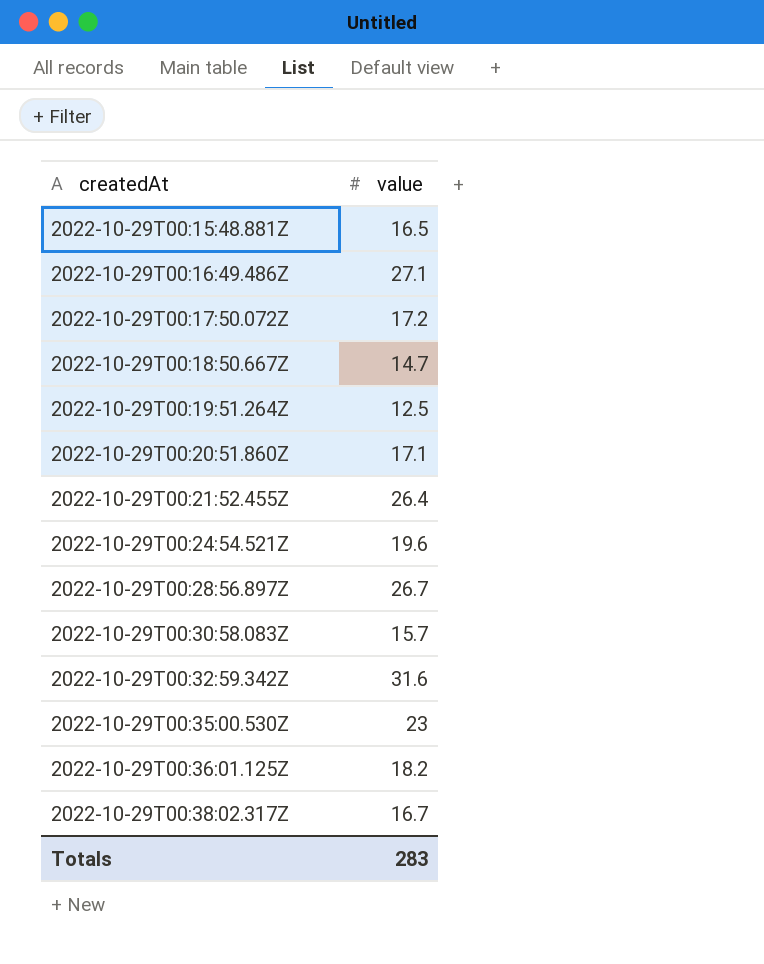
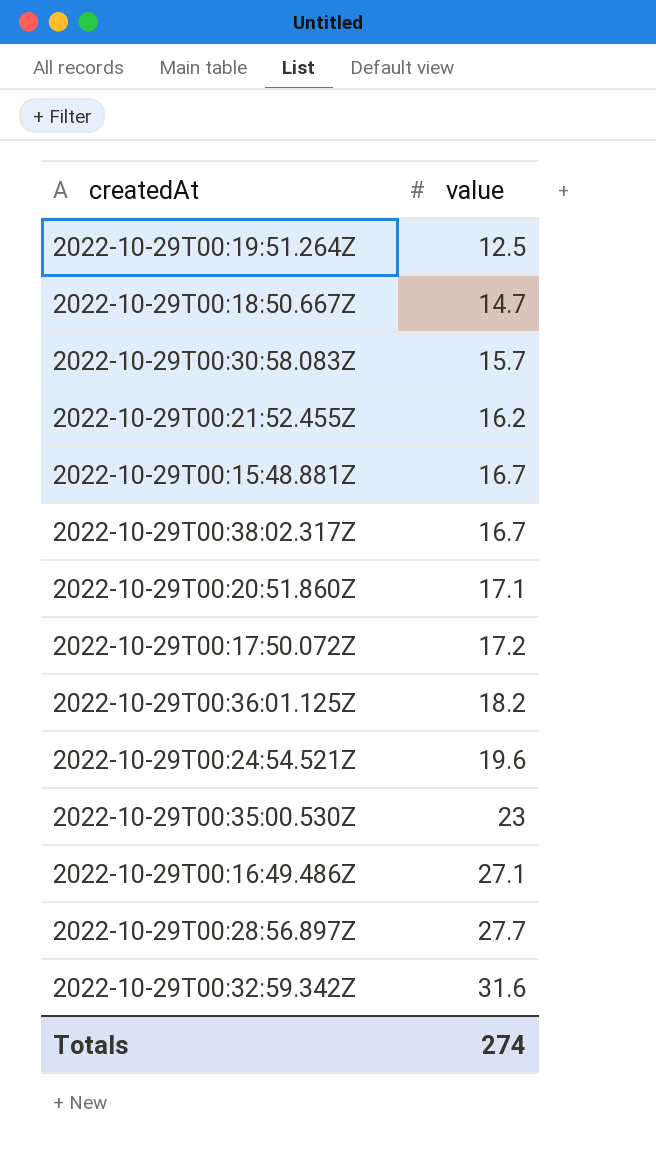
row order: createdAt ascending -> value ascending
2022-10-29T00:21:52.455Z | value: 26.4 -> 16.2
2022-10-29T00:15:48.881Z | value: 16.5 -> 16.7
2022-10-29T00:28:56.897Z | value: 26.7 -> 27.7
Totals | value: 283 -> 274

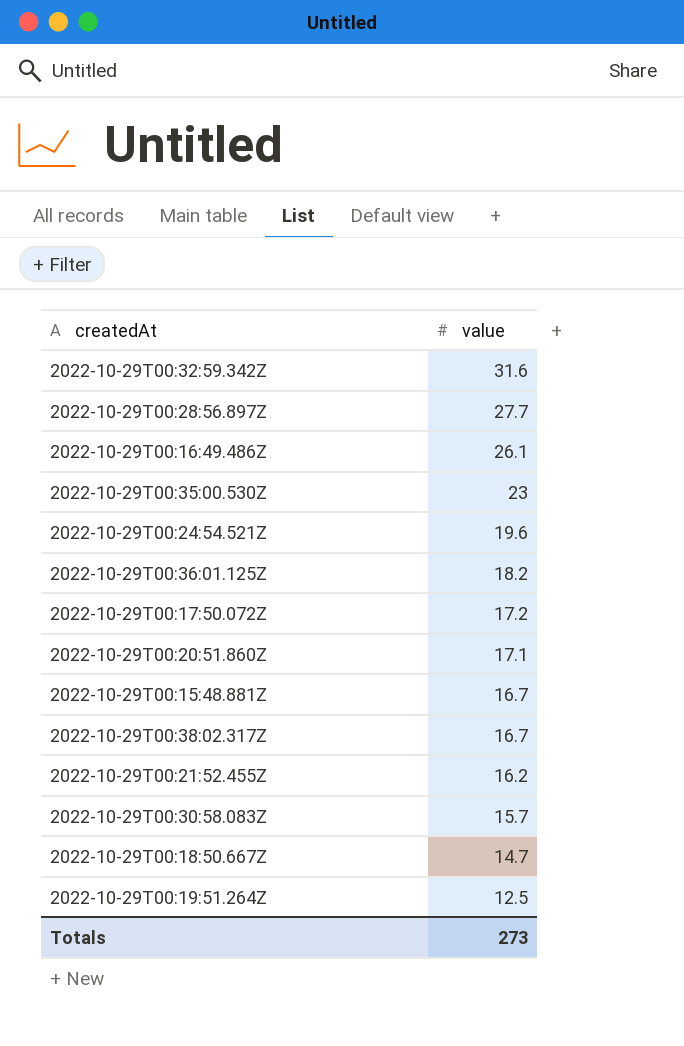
row order: value ascending -> value descending
2022-10-29T00:16:49.486Z | value: 27.1 -> 26.1
Totals | value: 274 -> 273

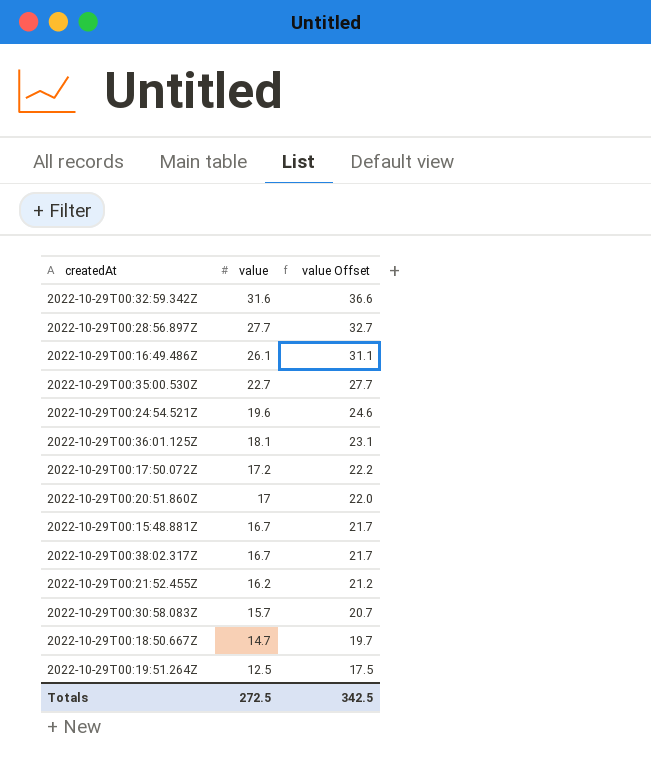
column value Offset | formula: none -> [value] + 5
2022-10-29T00:35:00.530Z | value: 23 -> 22.7
2022-10-29T00:36:01.125Z | value: 18.2 -> 18.1
2022-10-29T00:20:51.860Z | value: 17.1 -> 17
Totals | value: 273 -> 272.5

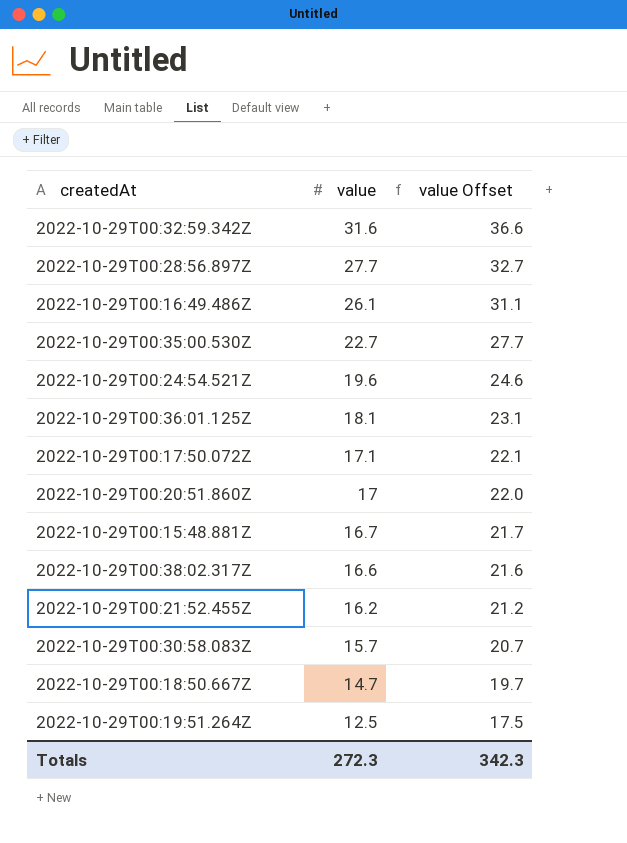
2022-10-29T00:17:50.072Z | value: 17.2 -> 17.1
2022-10-29T00:17:50.072Z | value Offset: 22.2 -> 22.1
2022-10-29T00:38:02.317Z | value: 16.7 -> 16.6
2022-10-29T00:38:02.317Z | value Offset: 21.7 -> 21.6
Totals | value: 272.5 -> 272.3
Totals | value Offset: 342.5 -> 342.3

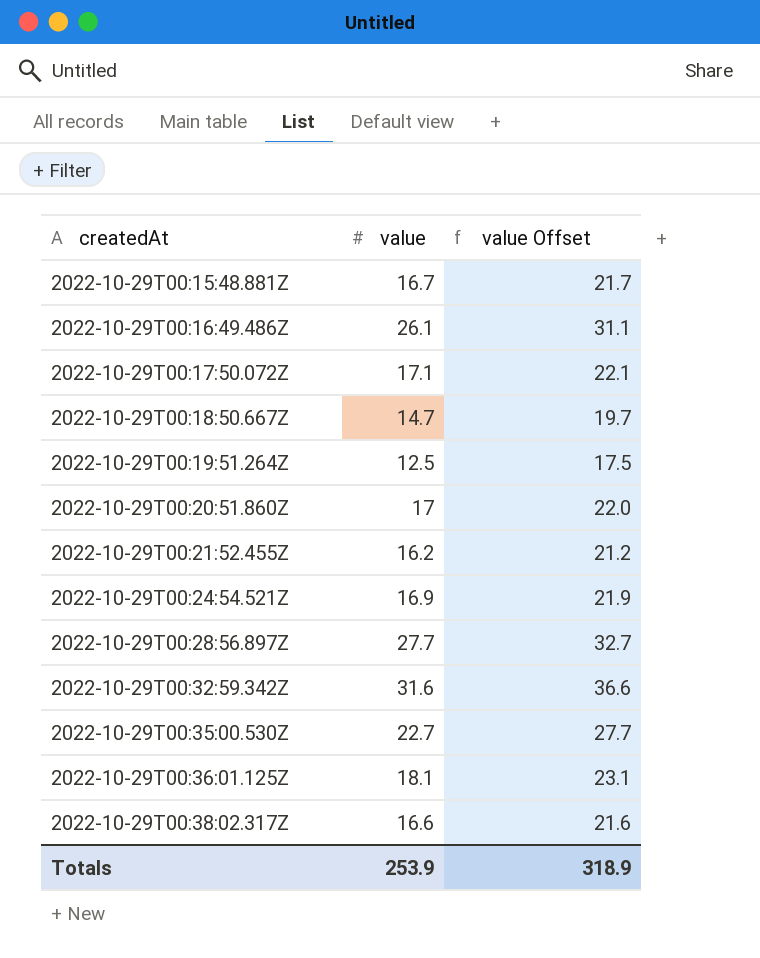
row order: value descending -> createdAt ascending
row 2022-10-29T00:30:58.083Z: 15.7 | 20.7 -> none
2022-10-29T00:24:54.521Z | value: 19.6 -> 16.9
2022-10-29T00:24:54.521Z | value Offset: 24.6 -> 21.9
Totals | value: 272.3 -> 253.9
Totals | value Offset: 342.3 -> 318.9

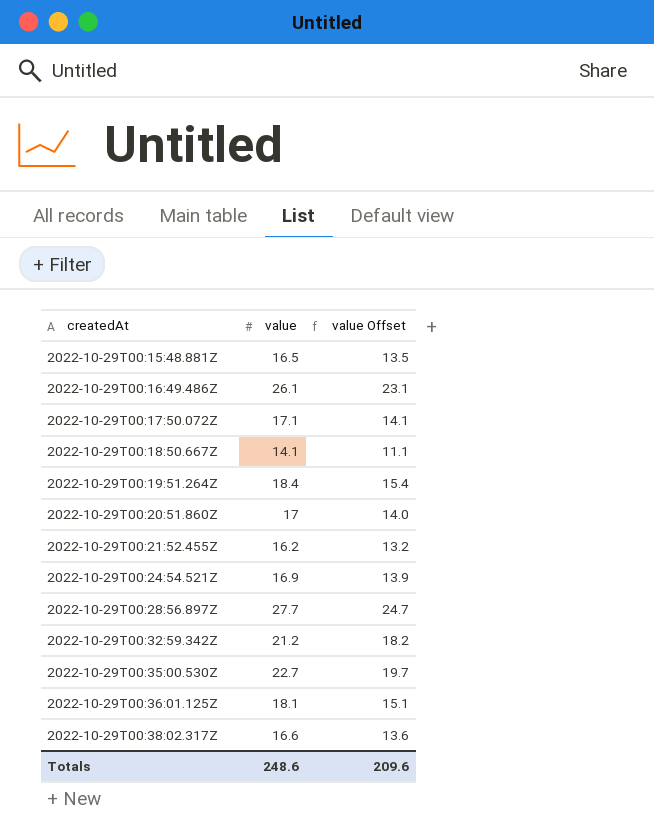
column value Offset | formula: [value] + 5 -> [value] - 3
2022-10-29T00:15:48.881Z | value: 16.7 -> 16.5
2022-10-29T00:18:50.667Z | value: 14.7 -> 14.1
2022-10-29T00:19:51.264Z | value: 12.5 -> 18.4
2022-10-29T00:32:59.342Z | value: 31.6 -> 21.2
Totals | value: 253.9 -> 248.6
Totals | value Offset: 318.9 -> 209.6

